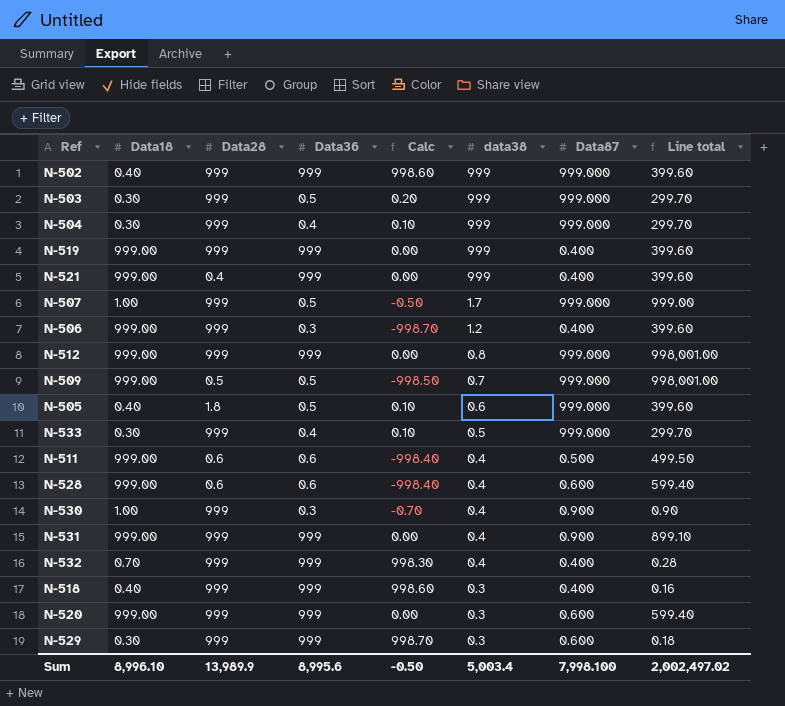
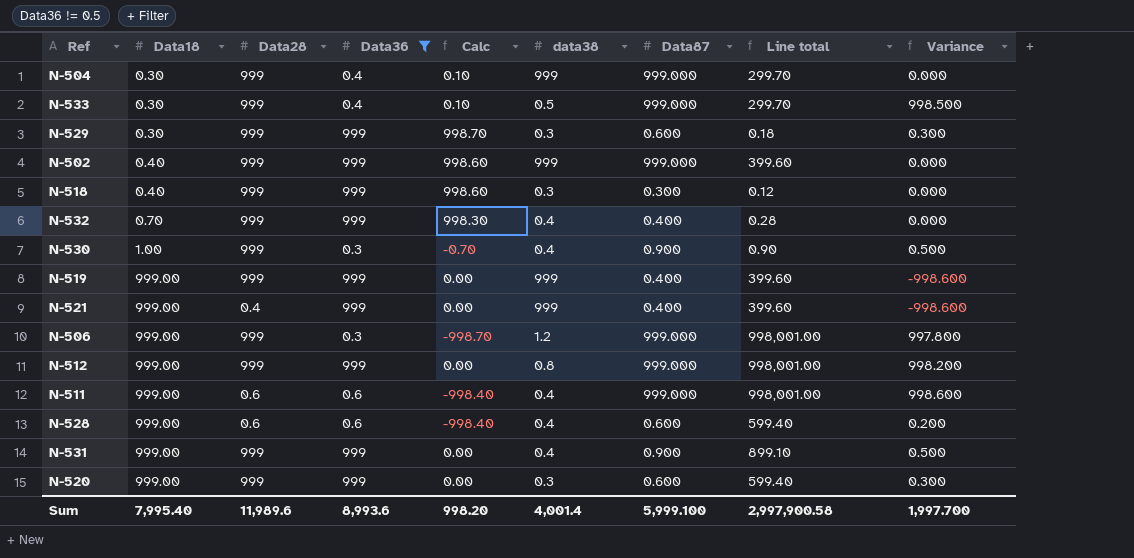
filter: none -> Data36 != 0.5
row order: data38 descending -> Data18 ascending
column Variance | formula: none -> [Data87] - [data38]
N-518 | Data87: 0.400 -> 0.300
N-518 | Line total: 0.16 -> 0.12
N-506 | Data87: 0.400 -> 999.000
N-506 | Line total: 399.60 -> 998,001.00
N-511 | Data87: 0.500 -> 999.000
N-511 | Line total: 499.50 -> 998,001.00
Sum | Data18: 8,996.10 -> 7,995.40
Sum | Data28: 13,989.9 -> 11,989.6
Sum | Data36: 8,995.6 -> 8,993.6
Sum | Calc: -0.50 -> 998.20
Sum | data38: 5,003.4 -> 4,001.4
Sum | Data87: 7,998.100 -> 5,999.100
Sum | Line total: 2,002,497.02 -> 2,997,900.58

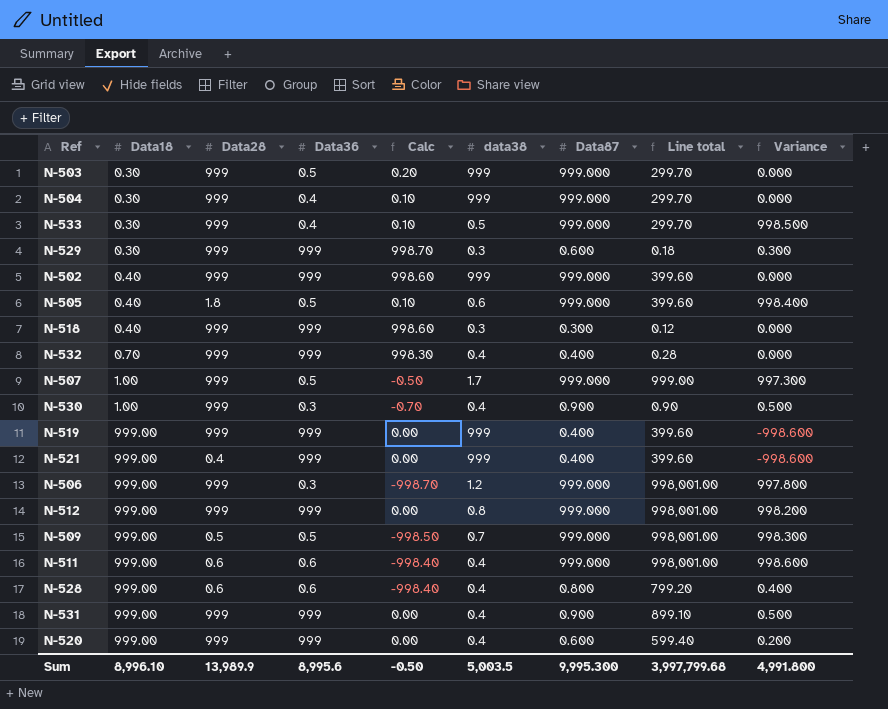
filter: Data36 != 0.5 -> none
N-528 | Data87: 0.600 -> 0.800
N-528 | Line total: 599.40 -> 799.20
N-528 | Variance: 0.200 -> 0.400
N-520 | data38: 0.3 -> 0.4
N-520 | Variance: 0.300 -> 0.200
Sum | Data18: 7,995.40 -> 8,996.10
Sum | Data28: 11,989.6 -> 13,989.9
Sum | Data36: 8,993.6 -> 8,995.6
Sum | Calc: 998.20 -> -0.50
Sum | data38: 4,001.4 -> 5,003.5
Sum | Data87: 5,999.100 -> 9,995.300
Sum | Line total: 2,997,900.58 -> 3,997,799.68
Sum | Variance: 1,997.700 -> 4,991.800

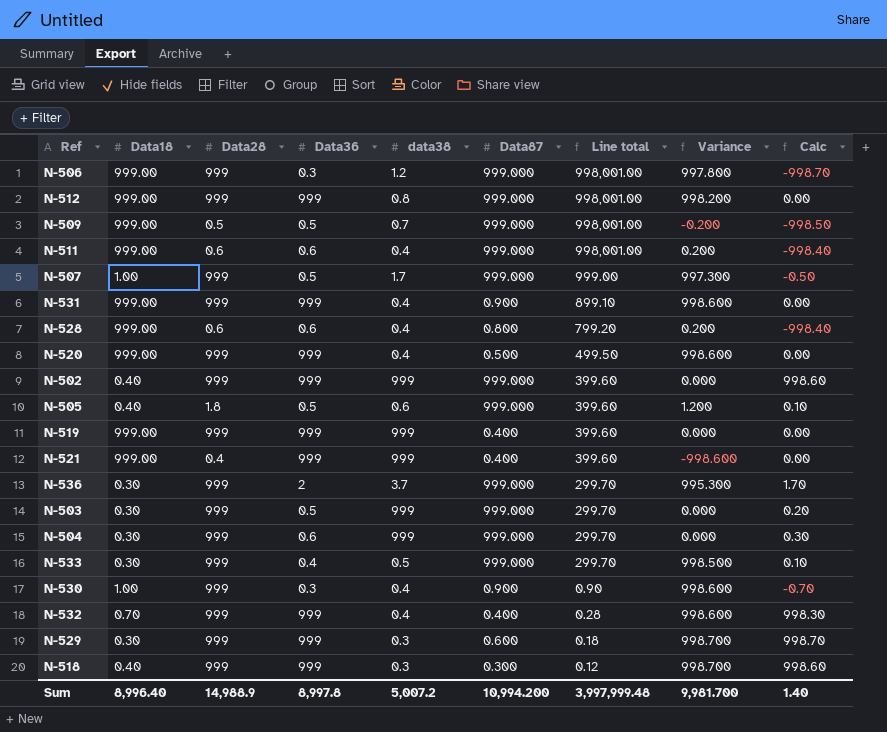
row order: Data18 ascending -> Line total descending
column Variance | formula: [Data87] - [data38] -> [Data28] - [data38]
column Calc | position: 5 -> 9
N-520 | Data87: 0.600 -> 0.500
N-520 | Line total: 599.40 -> 499.50
row N-536: none -> 0.30 | 999 | 2 | 3.7 | 999.000 | 299.70 | 995.300 | 1.70
N-504 | Data36: 0.4 -> 0.6
N-504 | Calc: 0.10 -> 0.30
Sum | Data18: 8,996.10 -> 8,996.40
Sum | Data28: 13,989.9 -> 14,988.9
Sum | Data36: 8,995.6 -> 8,997.8
Sum | data38: 5,003.5 -> 5,007.2
Sum | Data87: 9,995.300 -> 10,994.200
Sum | Line total: 3,997,799.68 -> 3,997,999.48
Sum | Variance: 4,991.800 -> 9,981.700
Sum | Calc: -0.50 -> 1.40

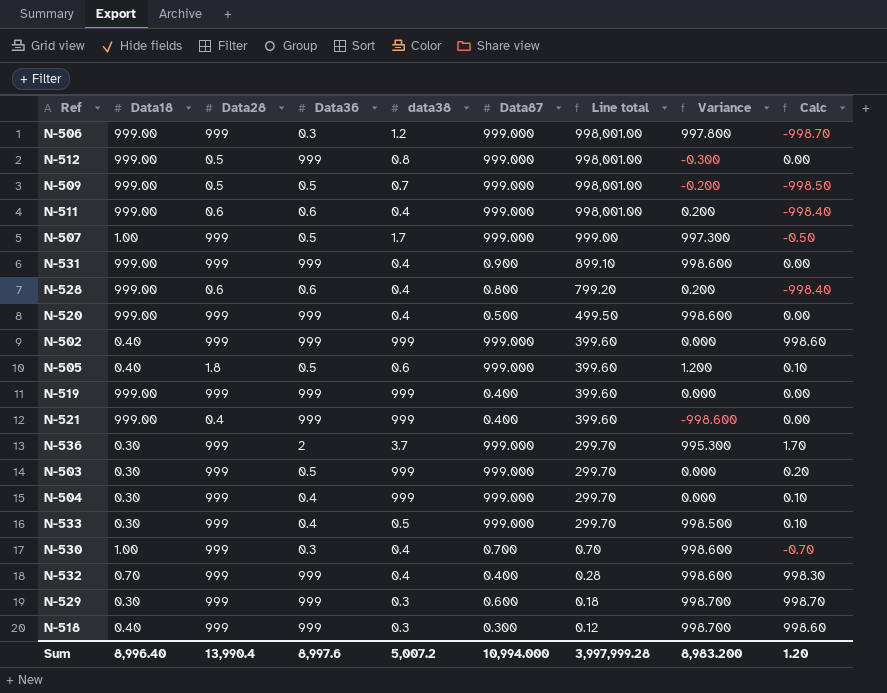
N-512 | Data28: 999 -> 0.5
N-512 | Variance: 998.200 -> -0.300
N-504 | Data36: 0.6 -> 0.4
N-504 | Calc: 0.30 -> 0.10
N-530 | Data87: 0.900 -> 0.700
N-530 | Line total: 0.90 -> 0.70
Sum | Data28: 14,988.9 -> 13,990.4
Sum | Data36: 8,997.8 -> 8,997.6
Sum | Data87: 10,994.200 -> 10,994.000
Sum | Line total: 3,997,999.48 -> 3,997,999.28
Sum | Variance: 9,981.700 -> 8,983.200
Sum | Calc: 1.40 -> 1.20

